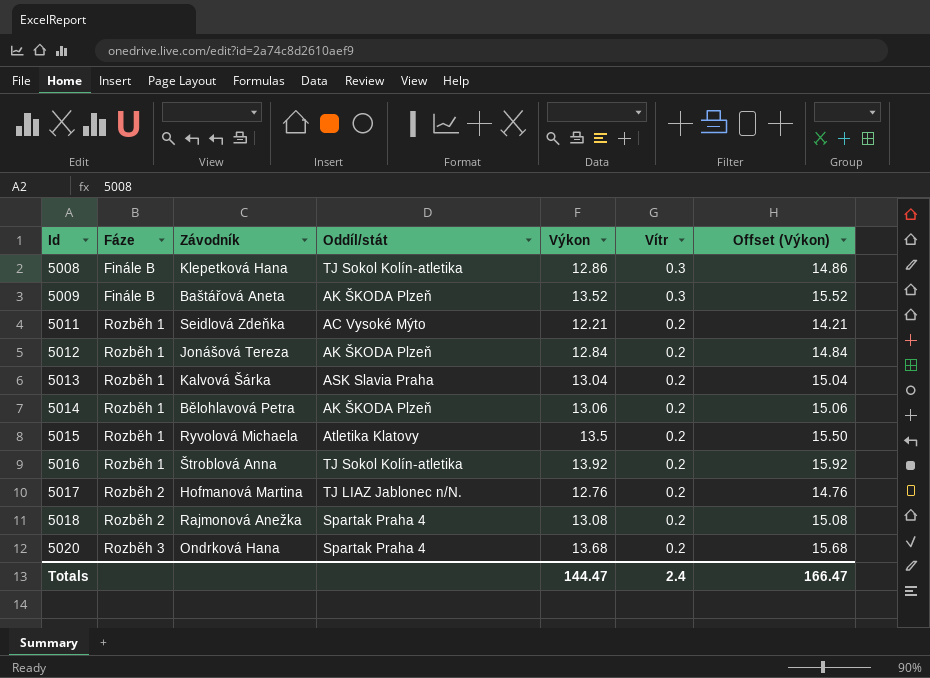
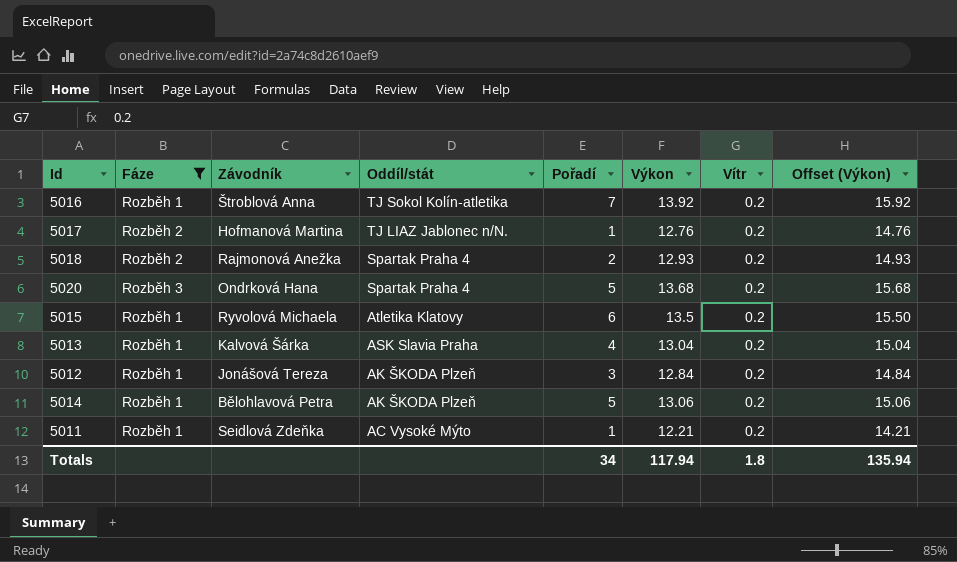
filter: none -> Fáze != Finále B
row order: Id ascending -> Oddíl/stát descending
column Pořadí | position: none -> 5
5018 | Výkon: 13.08 -> 12.93
5018 | Offset (Výkon): 15.08 -> 14.93
Totals | Výkon: 144.47 -> 117.94
Totals | Vítr: 2.4 -> 1.8
Totals | Offset (Výkon): 166.47 -> 135.94

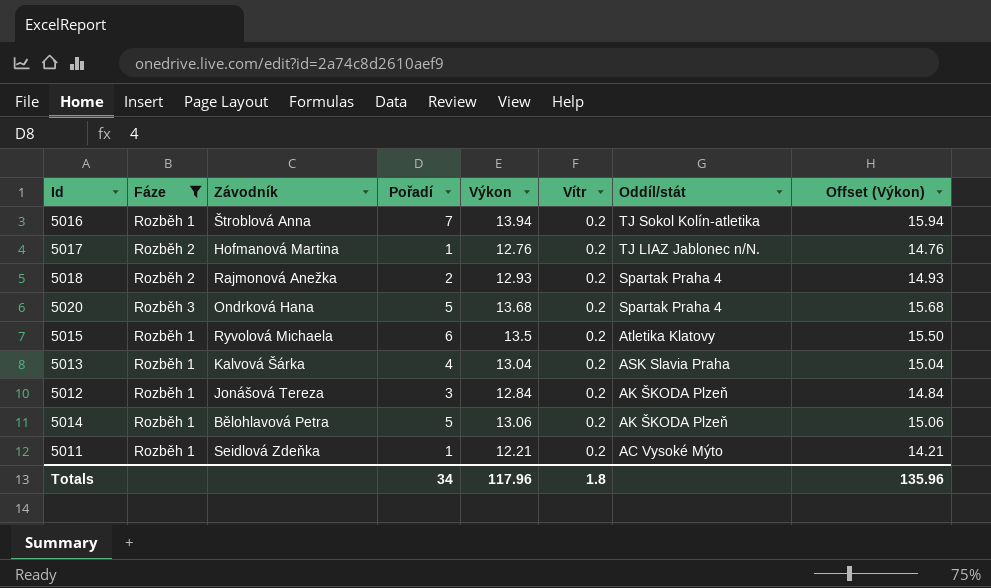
column Oddíl/stát | position: 4 -> 7
5016 | Výkon: 13.92 -> 13.94
5016 | Offset (Výkon): 15.92 -> 15.94
Totals | Výkon: 117.94 -> 117.96
Totals | Offset (Výkon): 135.94 -> 135.96

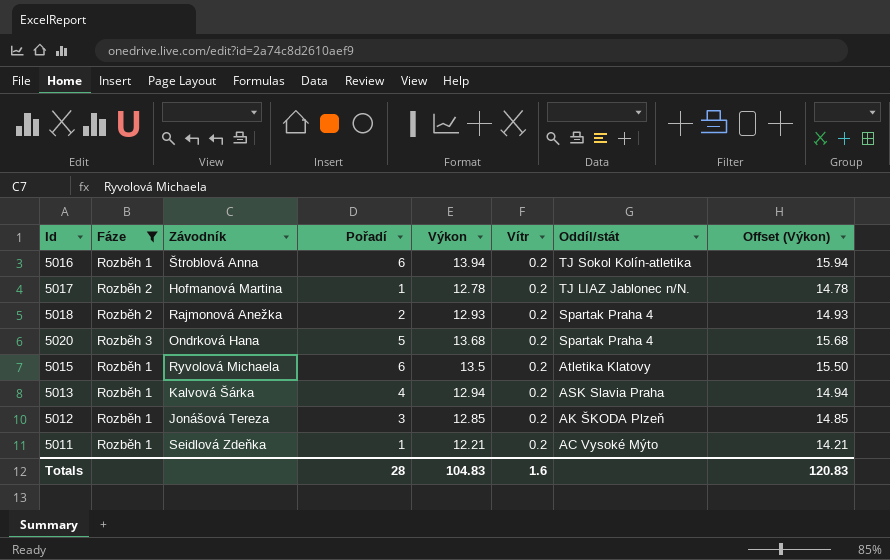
row 5014: Rozběh 1 | Bělohlavová Petra | 5 | 13.06 | 0.2 | AK ŠKODA Plzeň | 15.06 -> none
5016 | Pořadí: 7 -> 6
5017 | Výkon: 12.76 -> 12.78
5017 | Offset (Výkon): 14.76 -> 14.78
5013 | Výkon: 13.04 -> 12.94
5013 | Offset (Výkon): 15.04 -> 14.94
5012 | Výkon: 12.84 -> 12.85
5012 | Offset (Výkon): 14.84 -> 14.85
Totals | Pořadí: 34 -> 28
Totals | Výkon: 117.96 -> 104.83
Totals | Vítr: 1.8 -> 1.6
Totals | Offset (Výkon): 135.96 -> 120.83

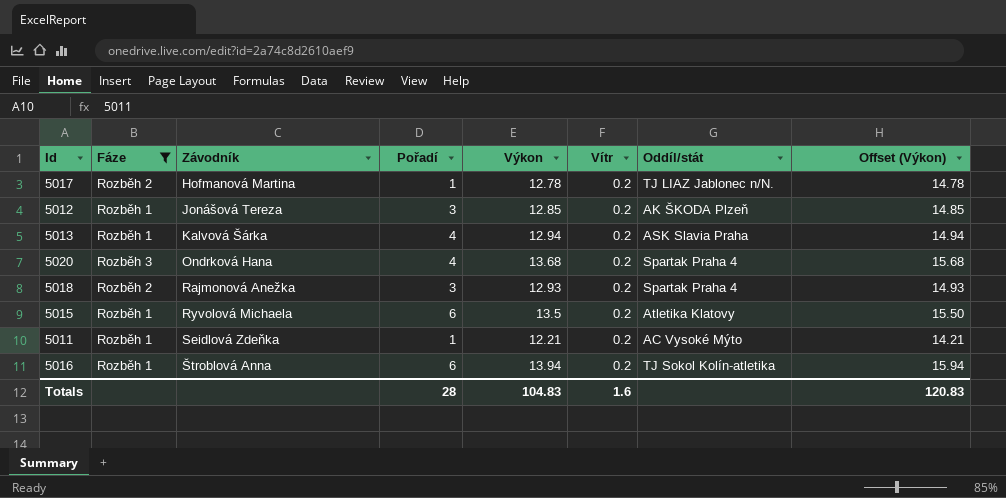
row order: Oddíl/stát descending -> Závodník ascending
5020 | Pořadí: 5 -> 4
5018 | Pořadí: 2 -> 3

